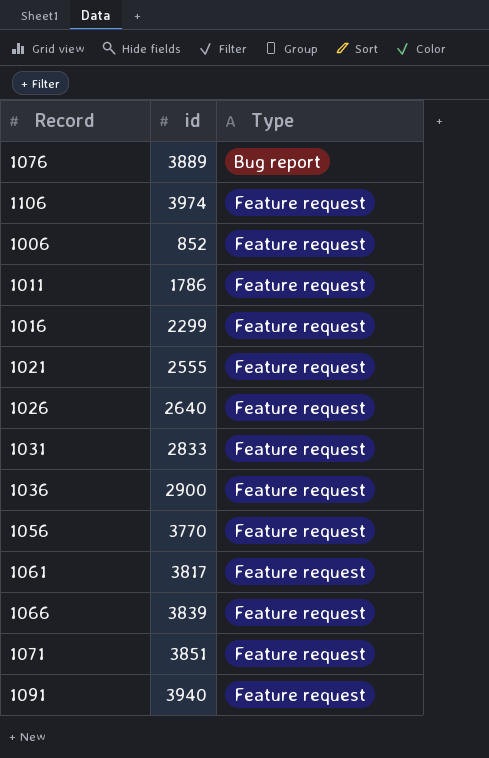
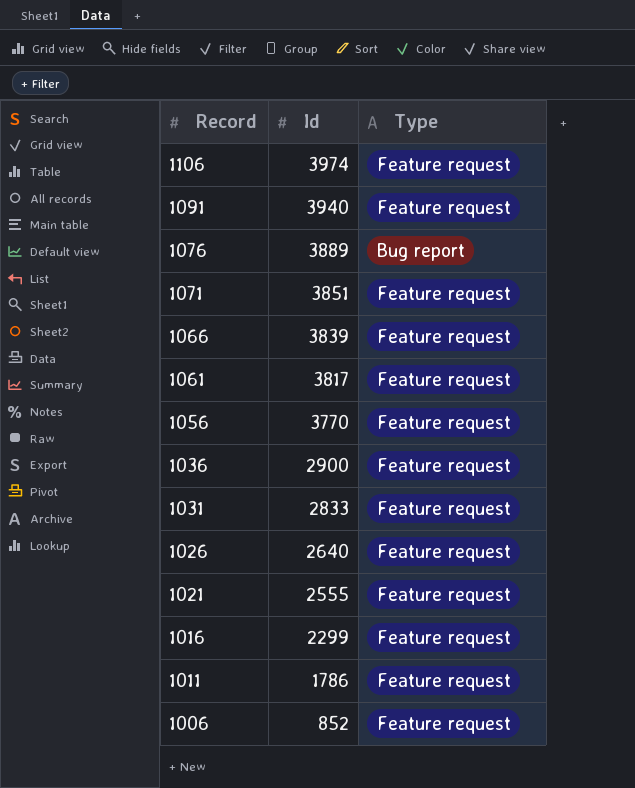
row order: Type ascending -> Record descending
column name: id -> Id

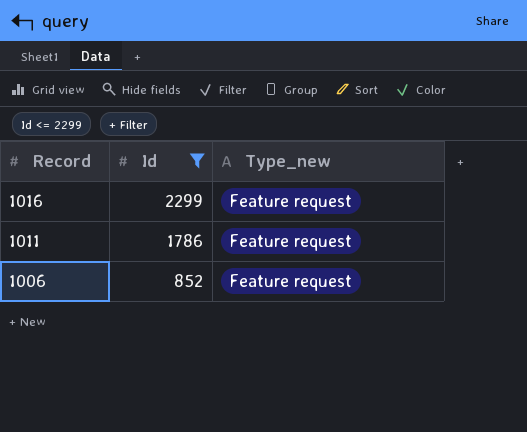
filter: none -> Id <= 2299
column name: Type -> Type_new

